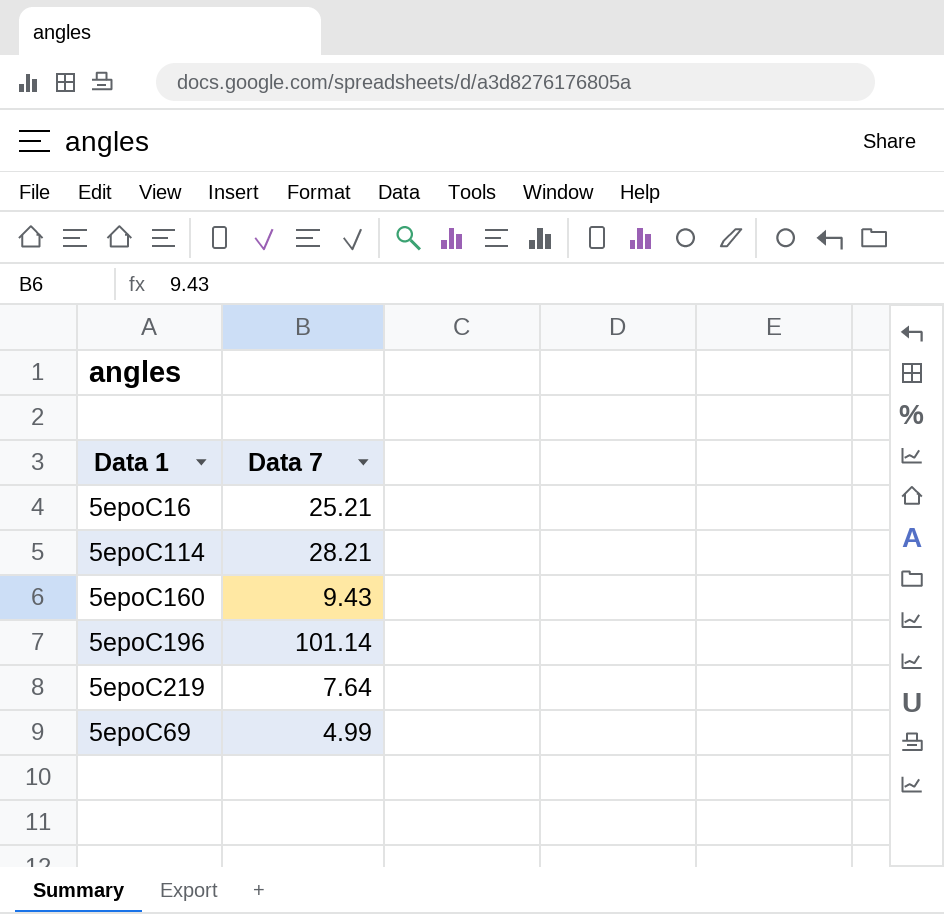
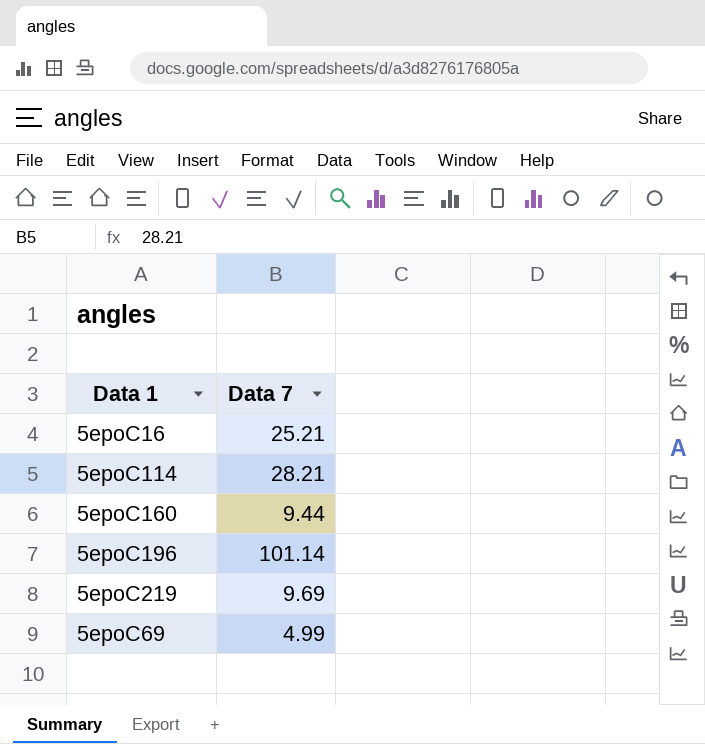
5epoC160 | Data 7: 9.43 -> 9.44
5epoC219 | Data 7: 7.64 -> 9.69

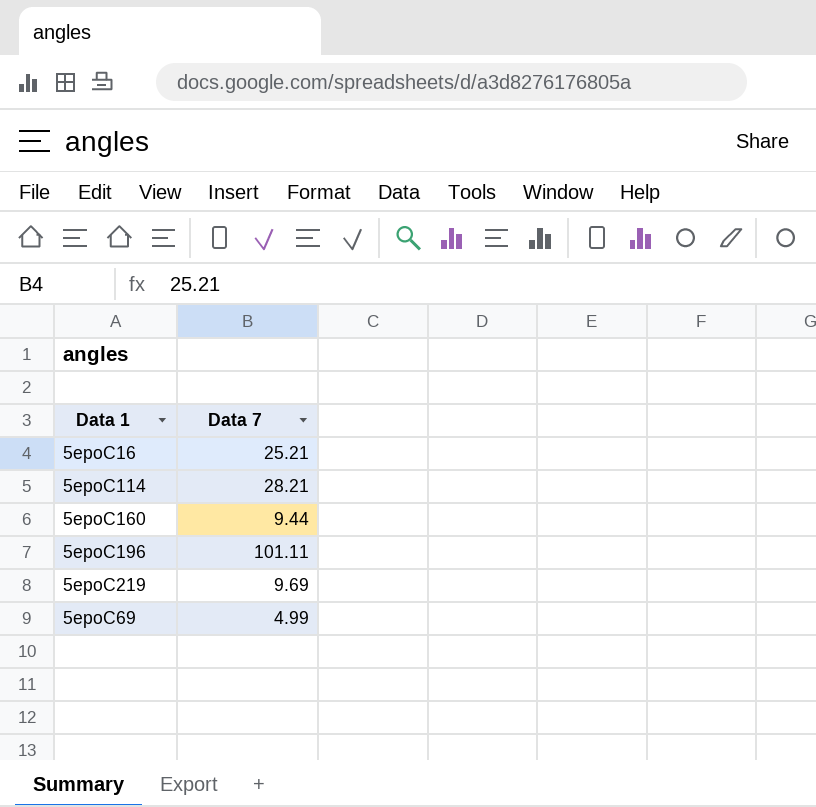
5epoC196 | Data 7: 101.14 -> 101.11

